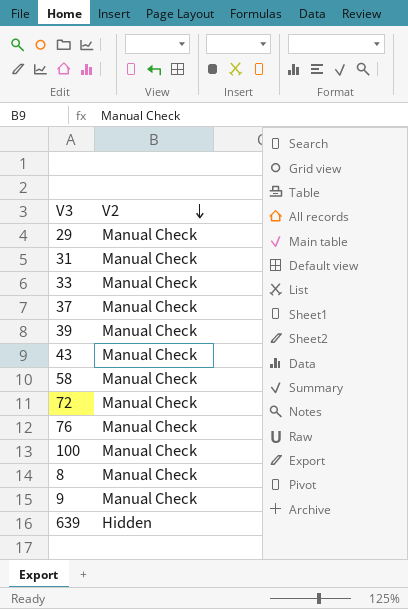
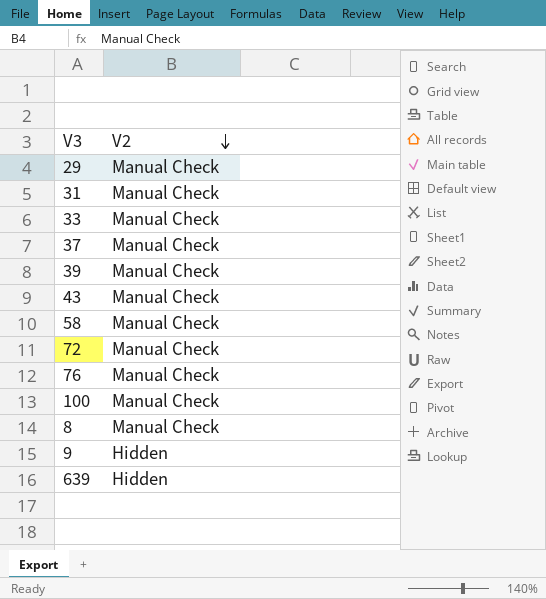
9 | V2: Manual Check -> Hidden

